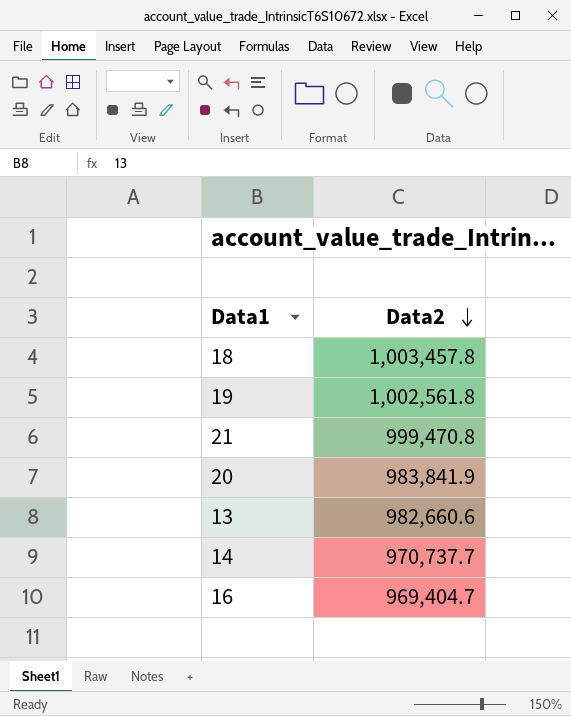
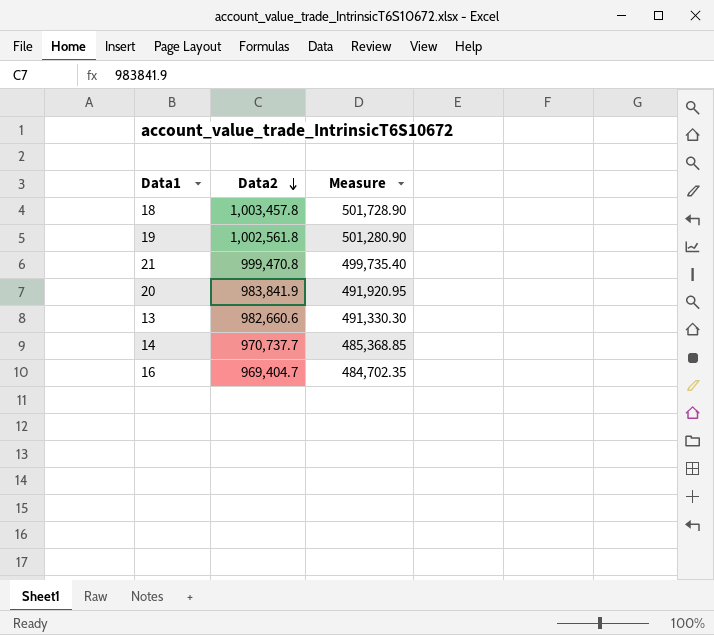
column Measure | formula: none -> [Data2] * 0.5

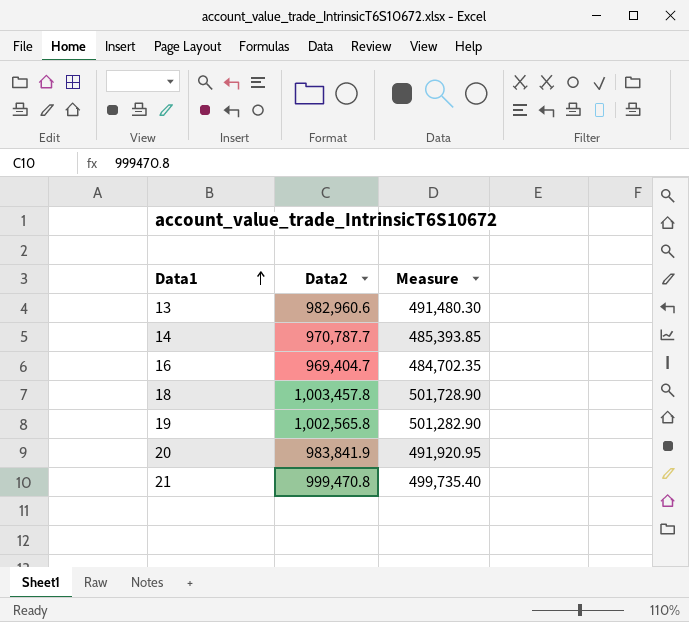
row order: Data2 descending -> Data1 ascending
13 | Data2: 982,660.6 -> 982,960.6
13 | Measure: 491,330.30 -> 491,480.30
14 | Data2: 970,737.7 -> 970,787.7
14 | Measure: 485,368.85 -> 485,393.85
19 | Data2: 1,002,561.8 -> 1,002,565.8
19 | Measure: 501,280.90 -> 501,282.90

